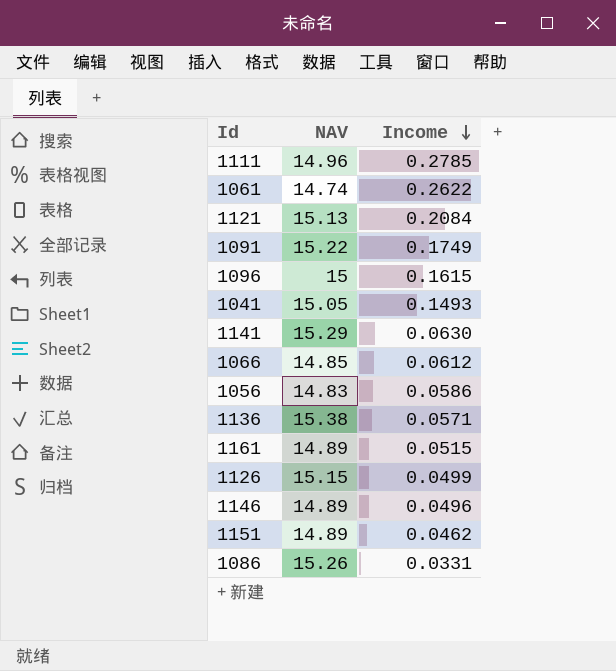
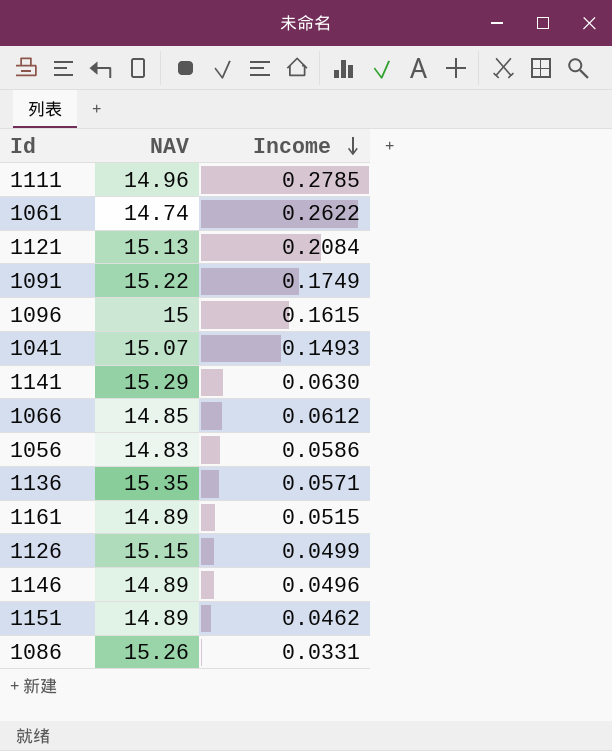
1041 | NAV: 15.05 -> 15.07
1136 | NAV: 15.38 -> 15.35

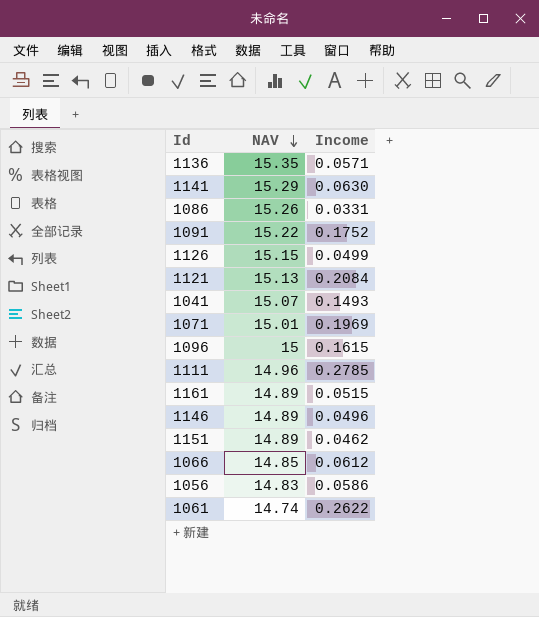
row order: Income descending -> NAV descending
1091 | Income: 0.1749 -> 0.1752
row 1071: none -> 15.01 | 0.1969

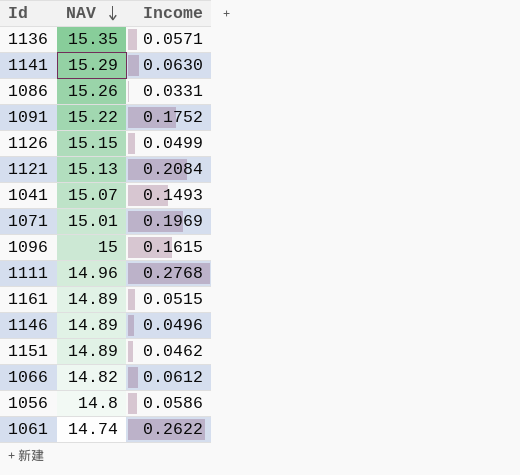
1111 | Income: 0.2785 -> 0.2768
1066 | NAV: 14.85 -> 14.82
1056 | NAV: 14.83 -> 14.8

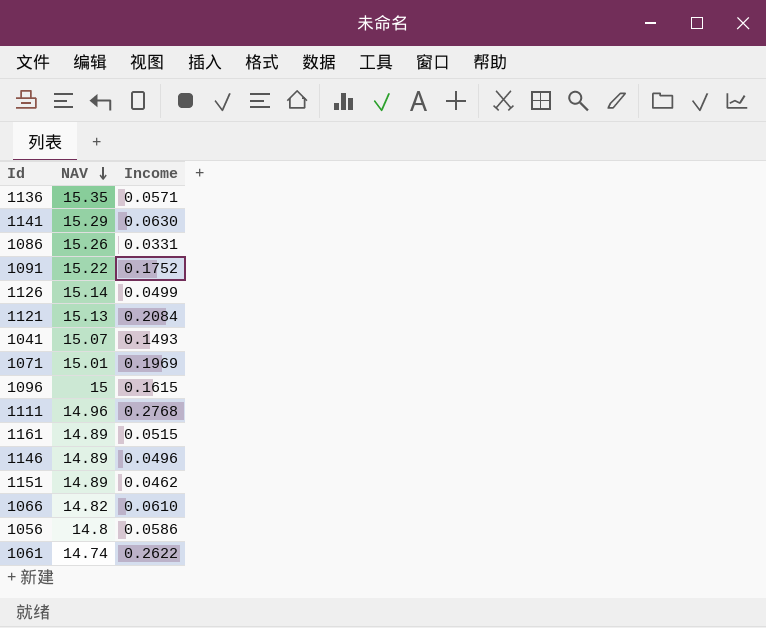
1126 | NAV: 15.15 -> 15.14
1066 | Income: 0.0612 -> 0.0610

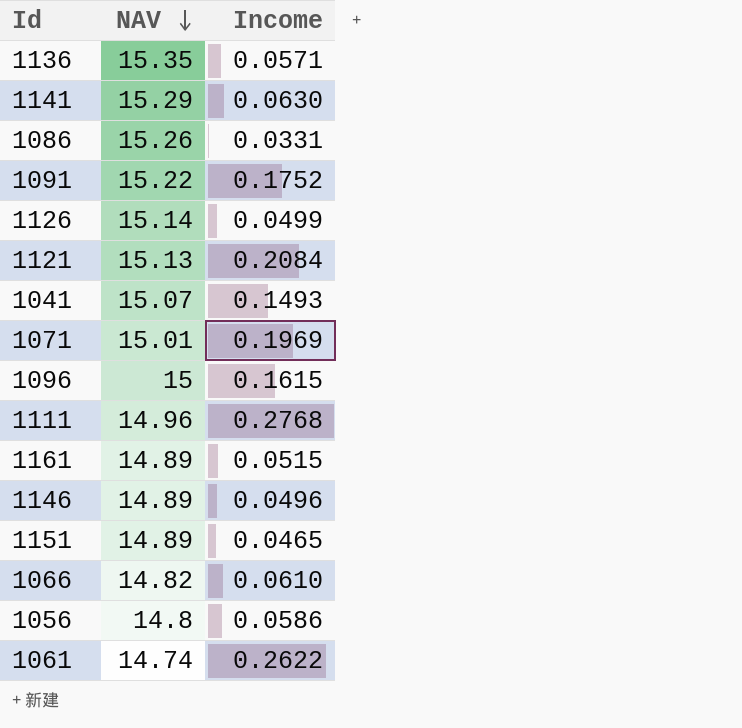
1151 | Income: 0.0462 -> 0.0465

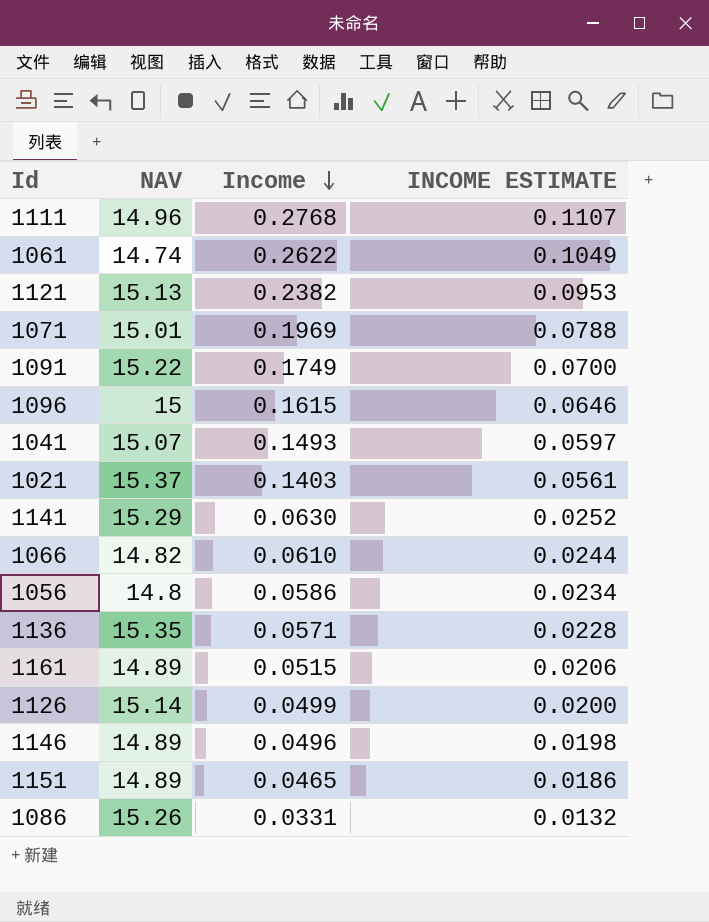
row order: NAV descending -> Income descending
column INCOME ESTIMATE | formula: none -> [Income] * 0.4
1121 | Income: 0.2084 -> 0.2382
1091 | Income: 0.1752 -> 0.1749
row 1021: none -> 15.37 | 0.1403 | 0.0561

